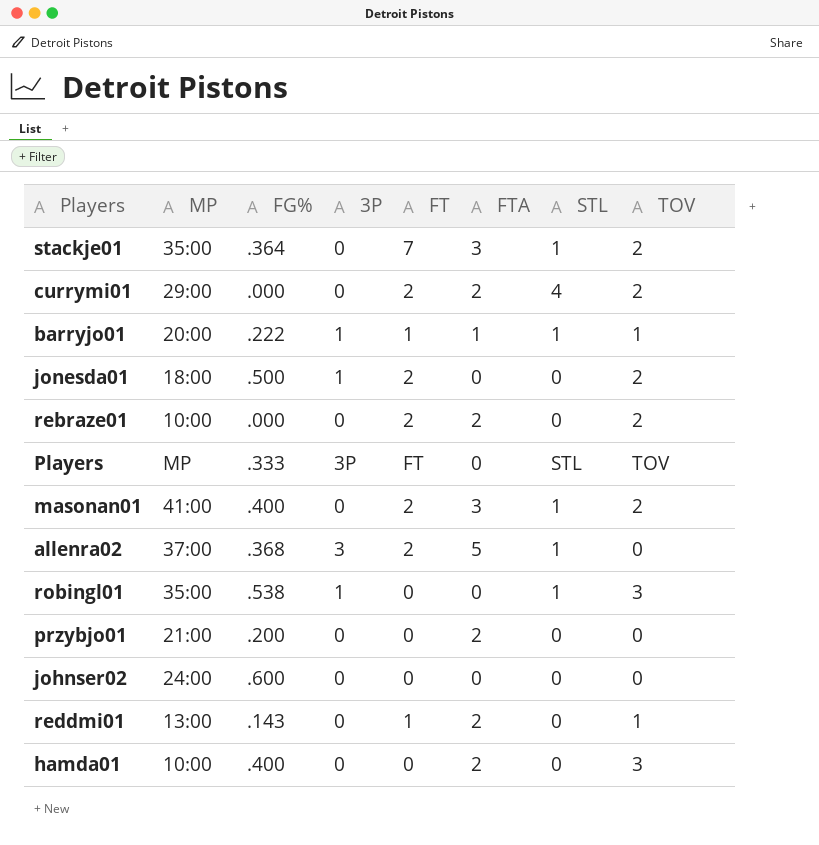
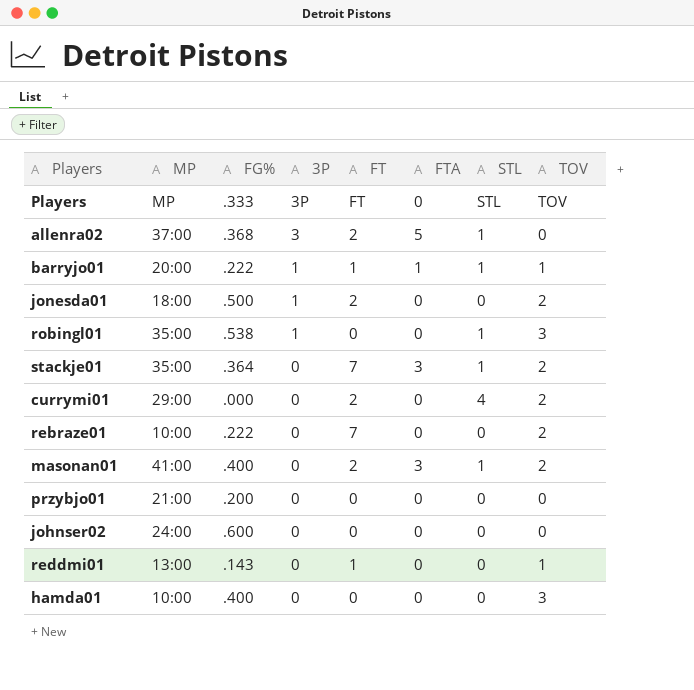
row order: none -> 3P descending
currymi01 | FTA: 2 -> 0
rebraze01 | FG%: .000 -> .222
rebraze01 | FT: 2 -> 7
rebraze01 | FTA: 2 -> 0
przybjo01 | FTA: 2 -> 0
reddmi01 | FTA: 2 -> 0
hamda01 | FTA: 2 -> 0

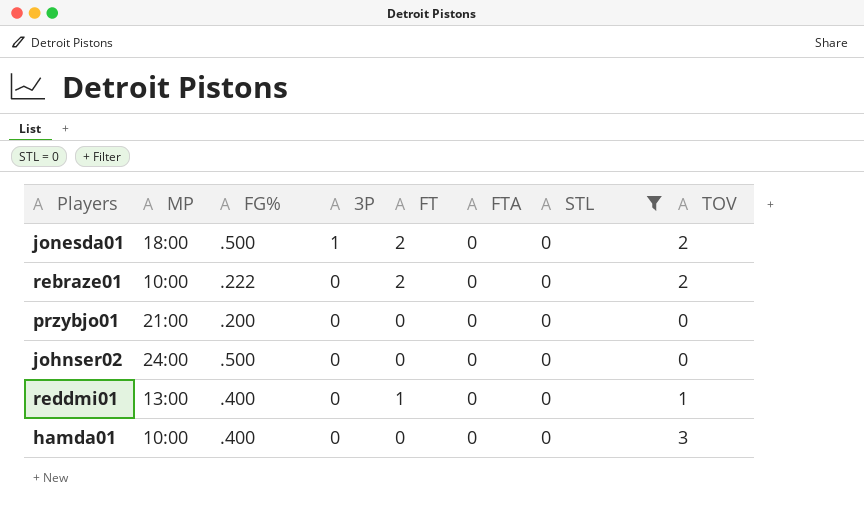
filter: none -> STL = 0
rebraze01 | FT: 7 -> 2
johnser02 | FG%: .600 -> .500
reddmi01 | FG%: .143 -> .400

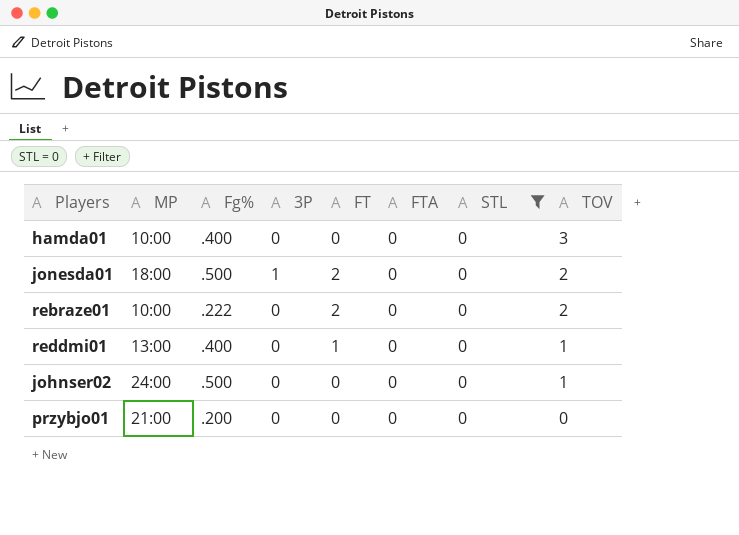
row order: 3P descending -> TOV descending
column name: FG% -> Fg%
johnser02 | TOV: 0 -> 1

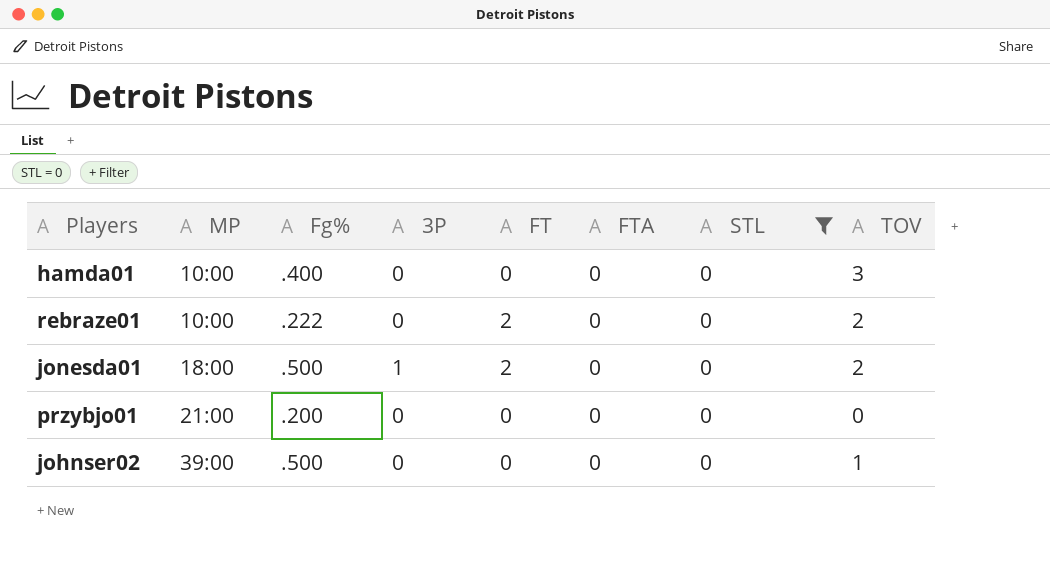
row order: TOV descending -> MP ascending
row reddmi01: 13:00 | .400 | 0 | 1 | 0 | 0 | 1 -> none
johnser02 | MP: 24:00 -> 39:00

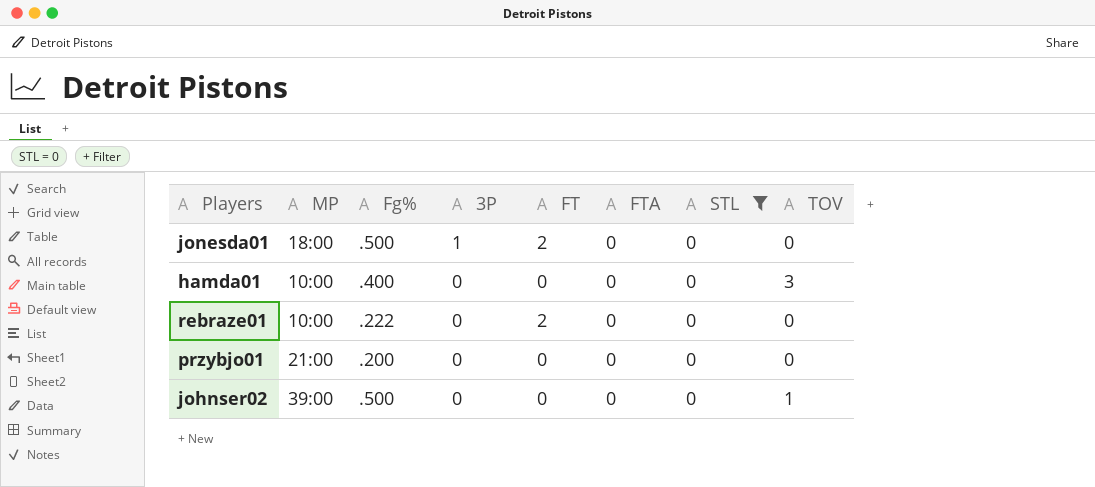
row order: MP ascending -> 3P descending
jonesda01 | TOV: 2 -> 0
rebraze01 | TOV: 2 -> 0

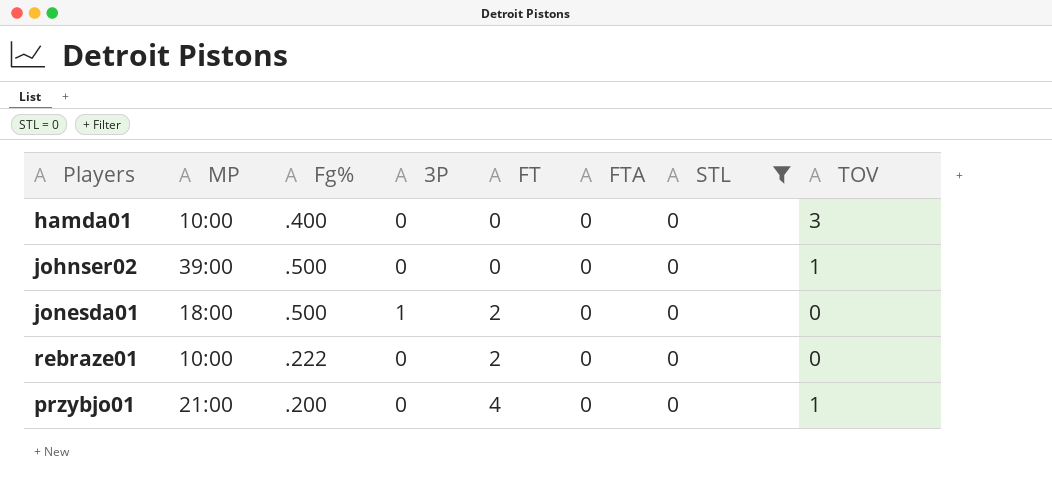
row order: 3P descending -> FT ascending
przybjo01 | FT: 0 -> 4
przybjo01 | TOV: 0 -> 1

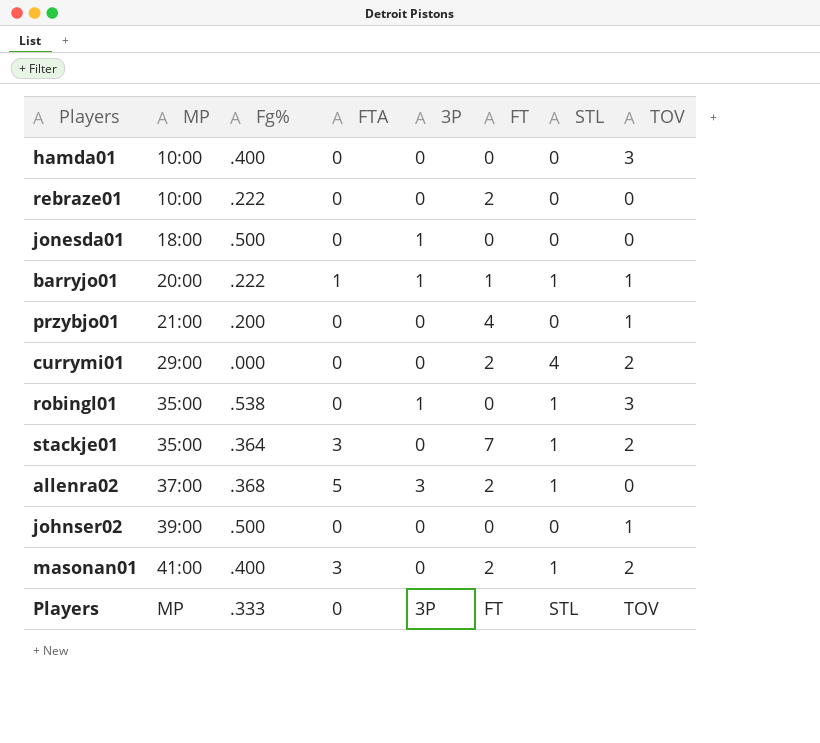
filter: STL = 0 -> none
row order: FT ascending -> MP ascending
column FTA | position: 6 -> 4
jonesda01 | FT: 2 -> 0

